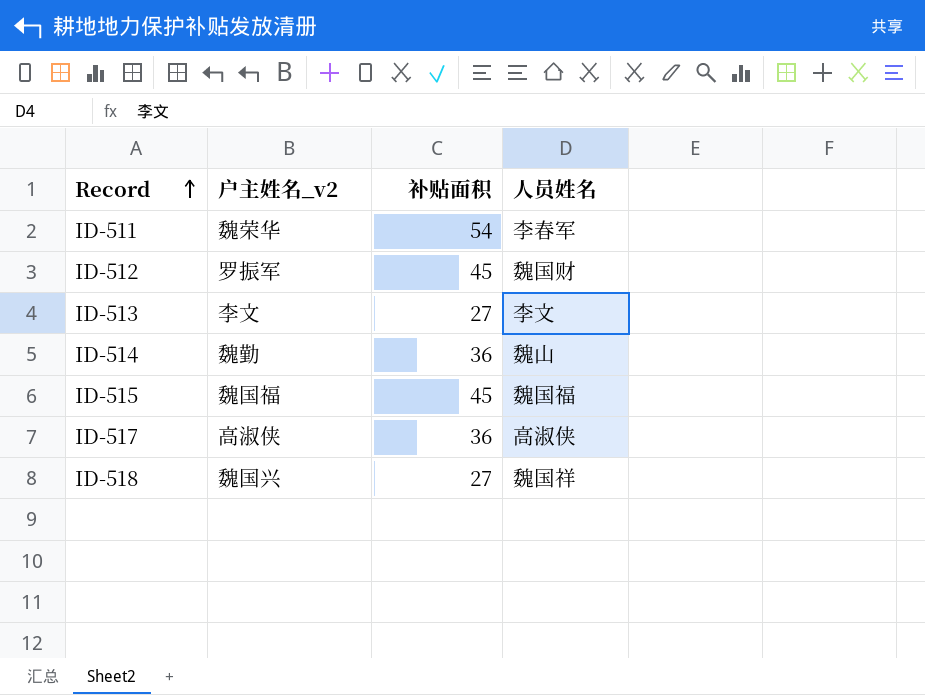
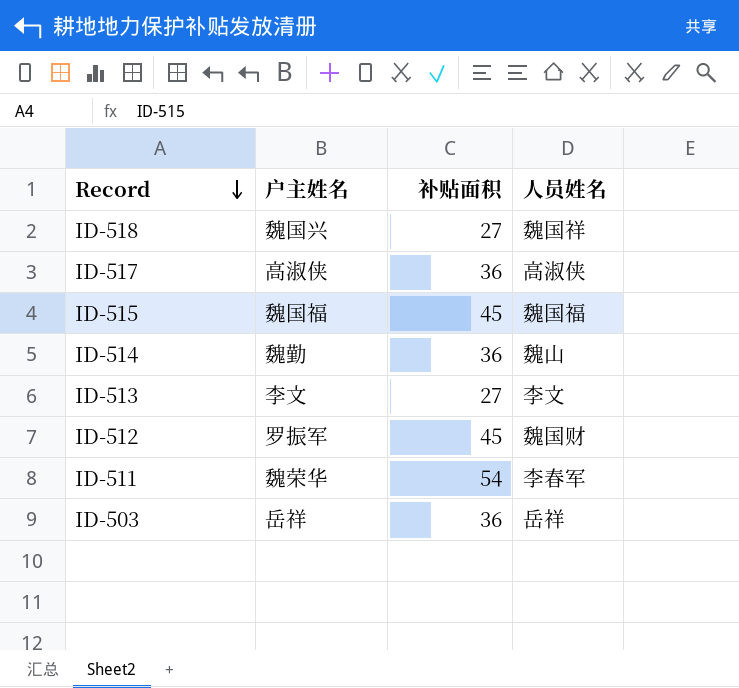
row order: Record ascending -> Record descending
column name: 户主姓名_v2 -> 户主姓名
row ID-503: none -> 岳祥 | 36 | 岳祥

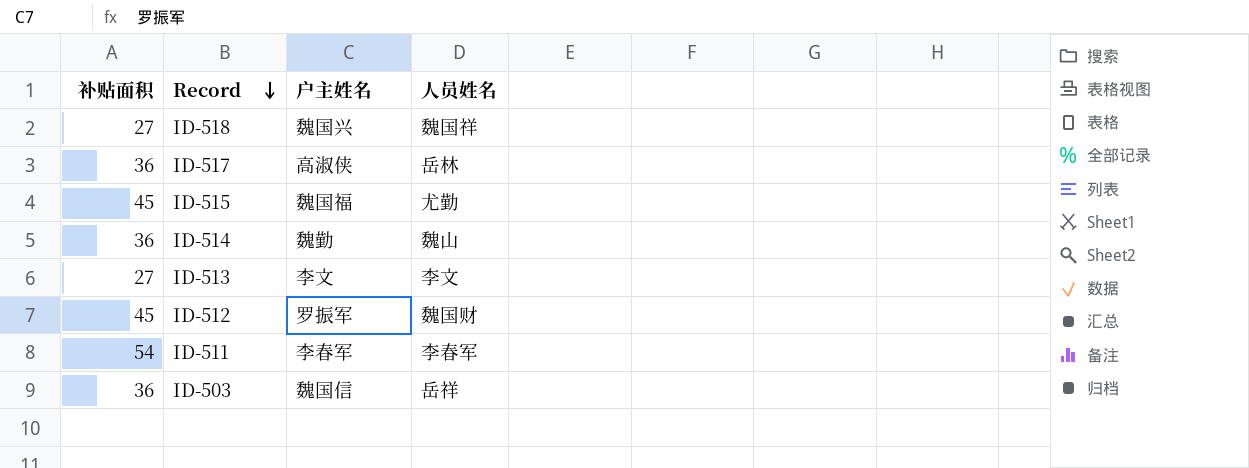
column 补贴面积 | position: 3 -> 1
ID-517 | 人员姓名: 高淑侠 -> 岳林
ID-515 | 人员姓名: 魏国福 -> 尤勤
ID-511 | 户主姓名: 魏荣华 -> 李春军
ID-503 | 户主姓名: 岳祥 -> 魏国信

